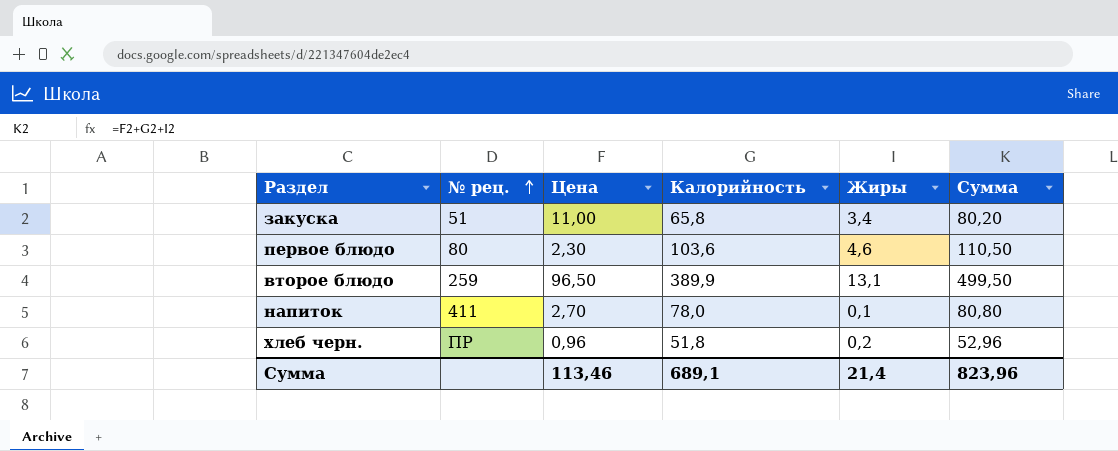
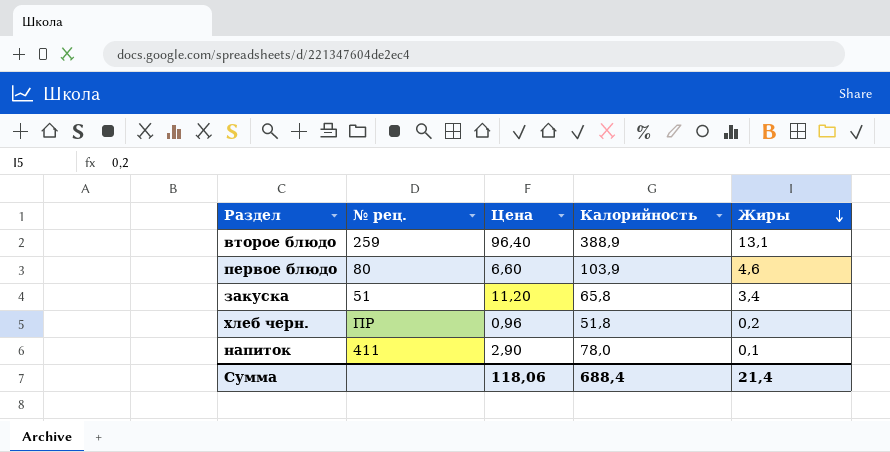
row order: № рец. ascending -> Жиры descending
column Сумма | formula: [Цена] + [Калорийность] + [Жиры] -> none
второе блюдо | Цена: 96,50 -> 96,40
второе блюдо | Калорийность: 389,9 -> 388,9
первое блюдо | Цена: 2,30 -> 6,60
первое блюдо | Калорийность: 103,6 -> 103,9
закуска | Цена: 11,00 -> 11,20
напиток | Цена: 2,70 -> 2,90
Сумма | Цена: 113,46 -> 118,06
Сумма | Калорийность: 689,1 -> 688,4

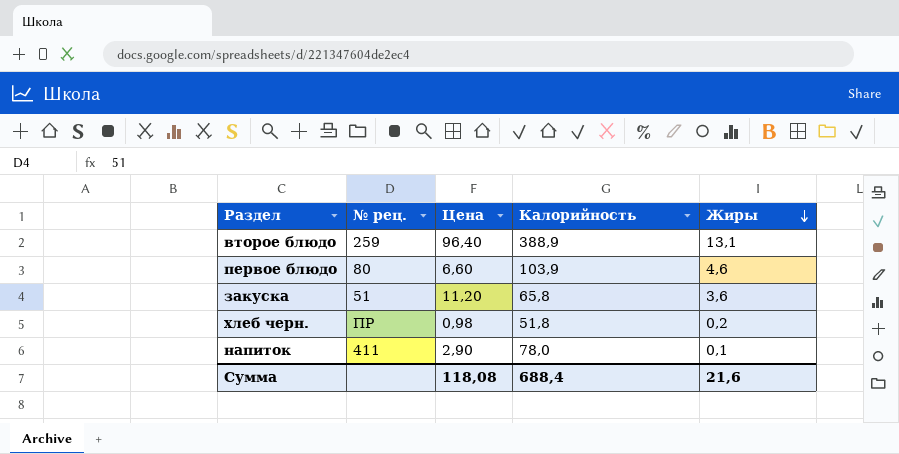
закуска | Жиры: 3,4 -> 3,6
хлеб черн. | Цена: 0,96 -> 0,98
Сумма | Цена: 118,06 -> 118,08
Сумма | Жиры: 21,4 -> 21,6

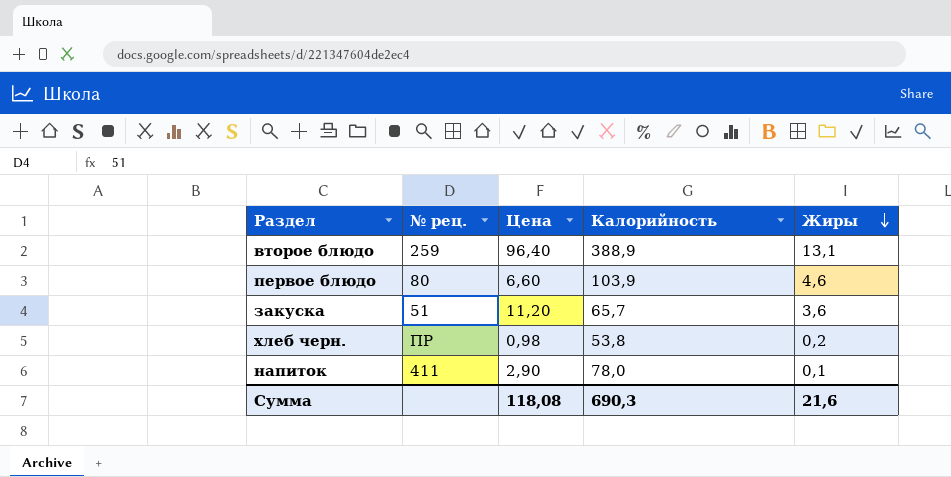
закуска | Калорийность: 65,8 -> 65,7
хлеб черн. | Калорийность: 51,8 -> 53,8
Сумма | Калорийность: 688,4 -> 690,3

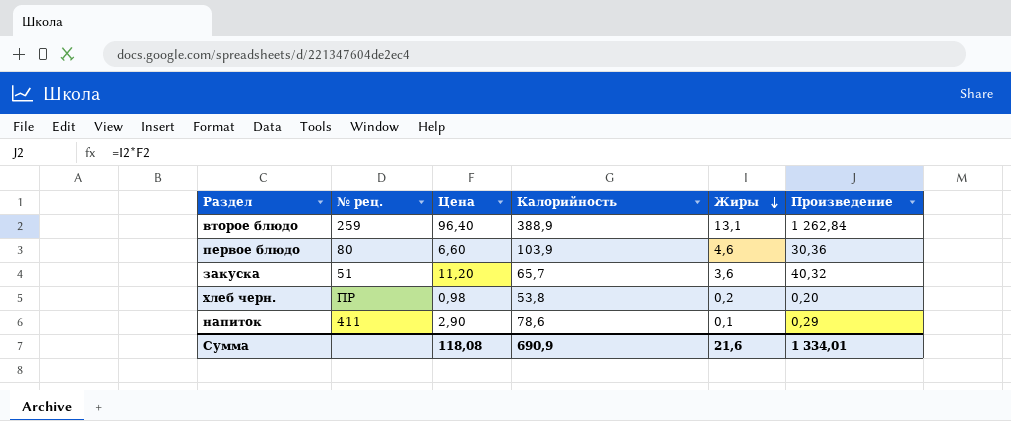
column Произведение | formula: none -> [Цена] * [Жиры]
напиток | Калорийность: 78,0 -> 78,6
Сумма | Калорийность: 690,3 -> 690,9

